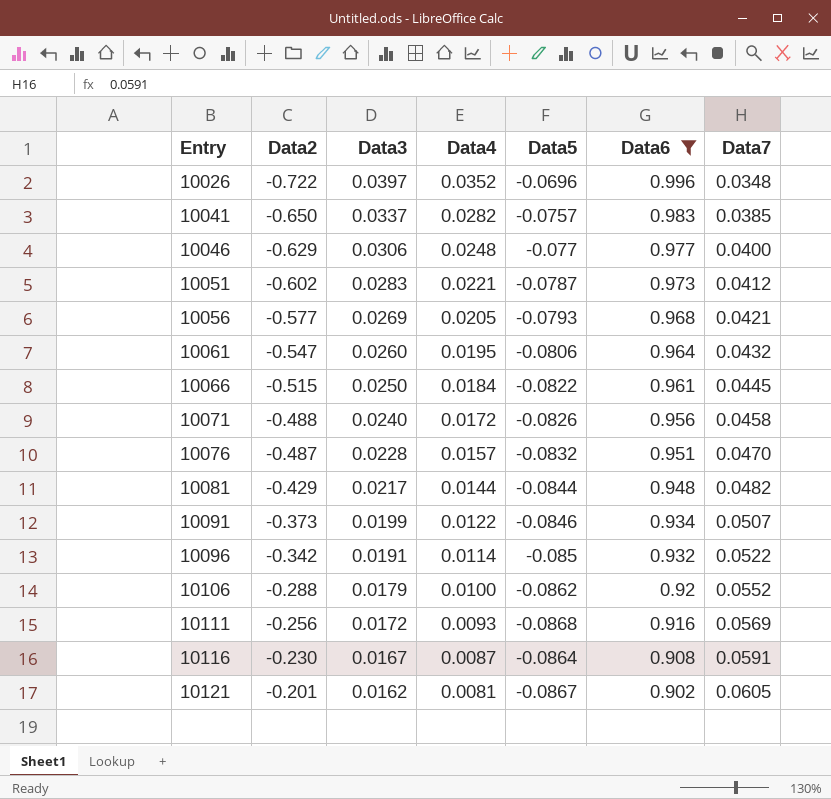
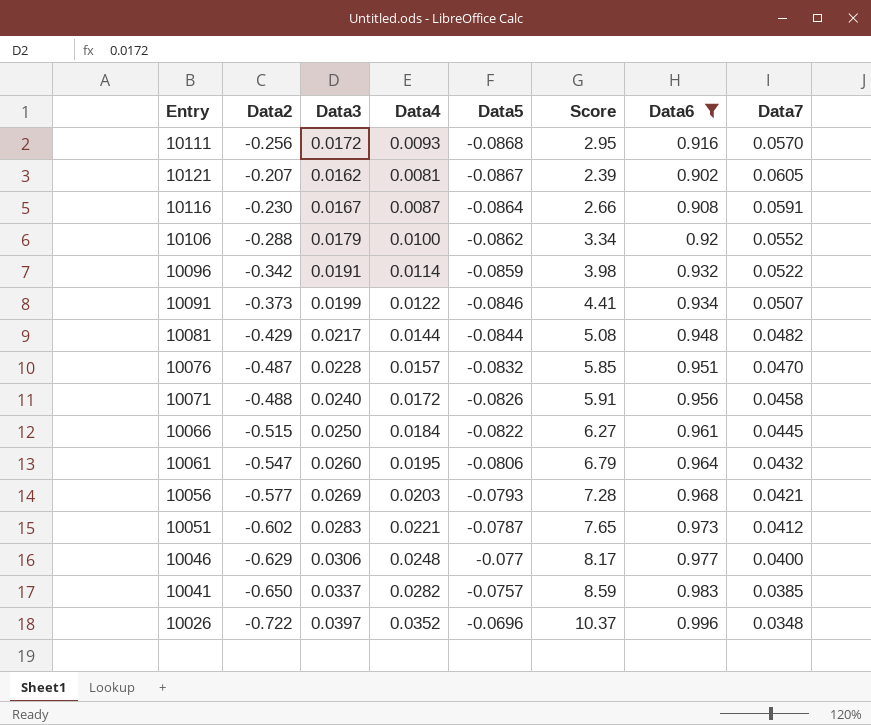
row order: Entry ascending -> Data5 ascending
column Score | formula: none -> [Data2] / [Data5]
10111 | Data7: 0.0569 -> 0.0570
10121 | Data2: -0.201 -> -0.207
10096 | Data5: -0.085 -> -0.0859
10056 | Data4: 0.0205 -> 0.0203

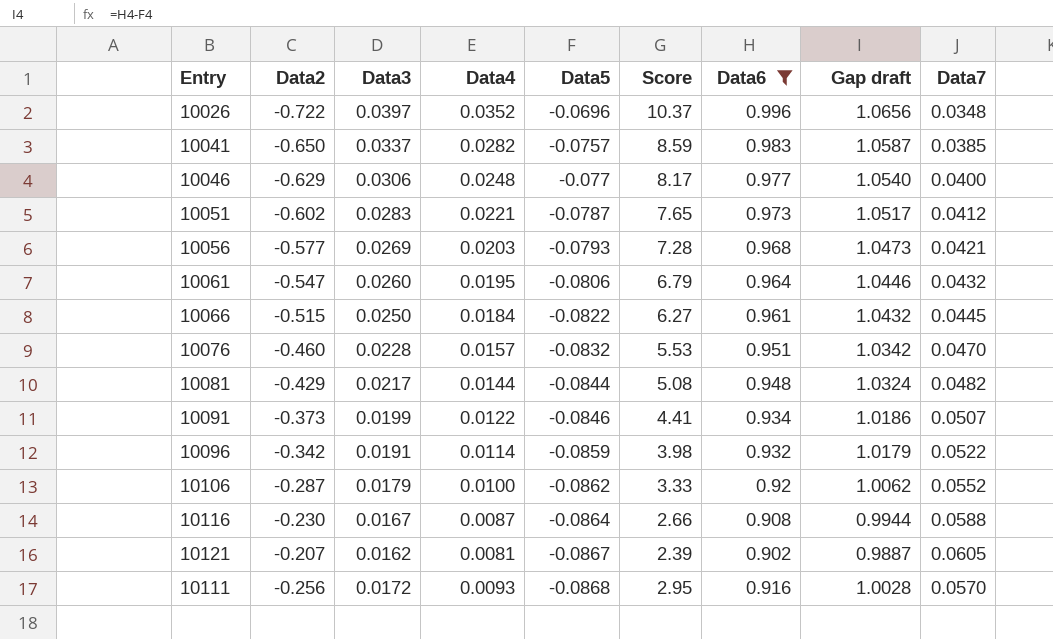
row order: Data5 ascending -> Data5 descending
column Gap draft | formula: none -> [Data6] - [Data5]
row 10071: -0.488 | 0.0240 | 0.0172 | -0.0826 | 5.91 | 0.956 | 0.0458 -> none
10076 | Data2: -0.487 -> -0.460
10076 | Score: 5.85 -> 5.53
10106 | Data2: -0.288 -> -0.287
10106 | Score: 3.34 -> 3.33
10116 | Data7: 0.0591 -> 0.0588

